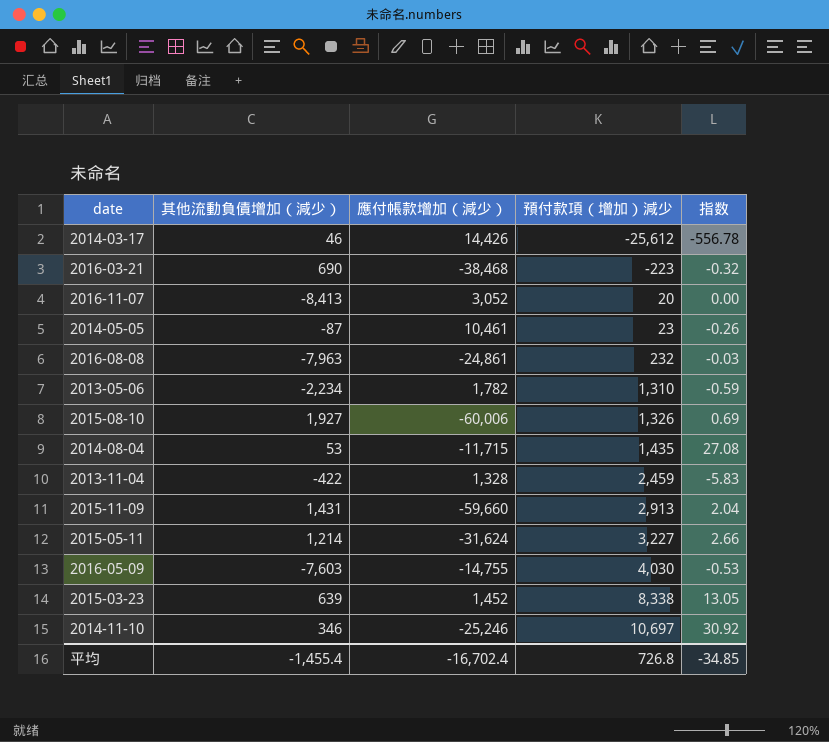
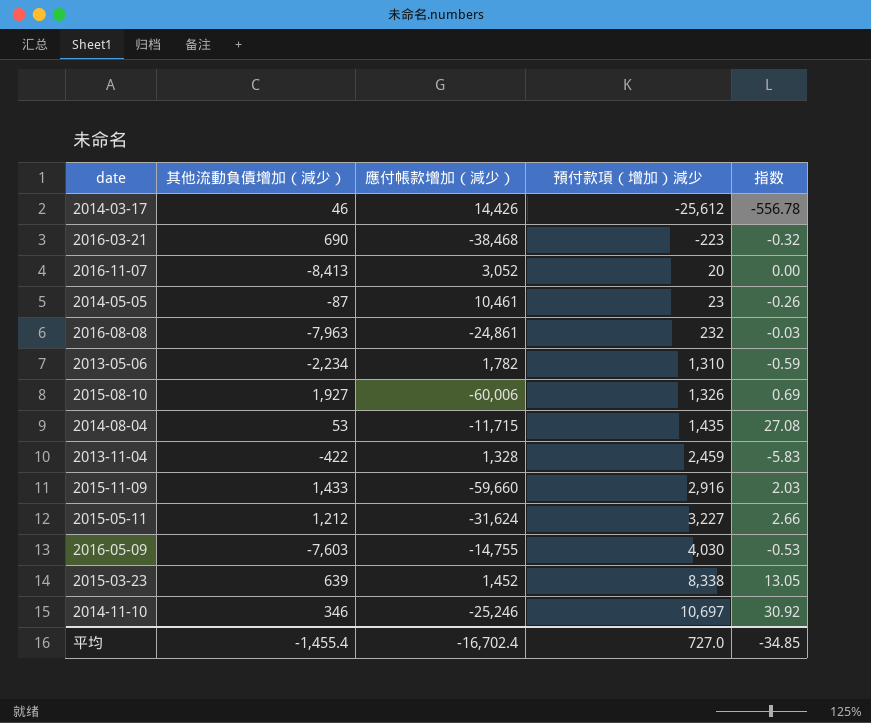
2015-11-09 | 其他流動負債增加（減少）: 1,431 -> 1,433
2015-11-09 | 預付款項（增加）減少: 2,913 -> 2,916
2015-11-09 | 指数: 2.04 -> 2.03
2015-05-11 | 其他流動負債增加（減少）: 1,214 -> 1,212
平均 | 預付款項（增加）減少: 726.8 -> 727.0

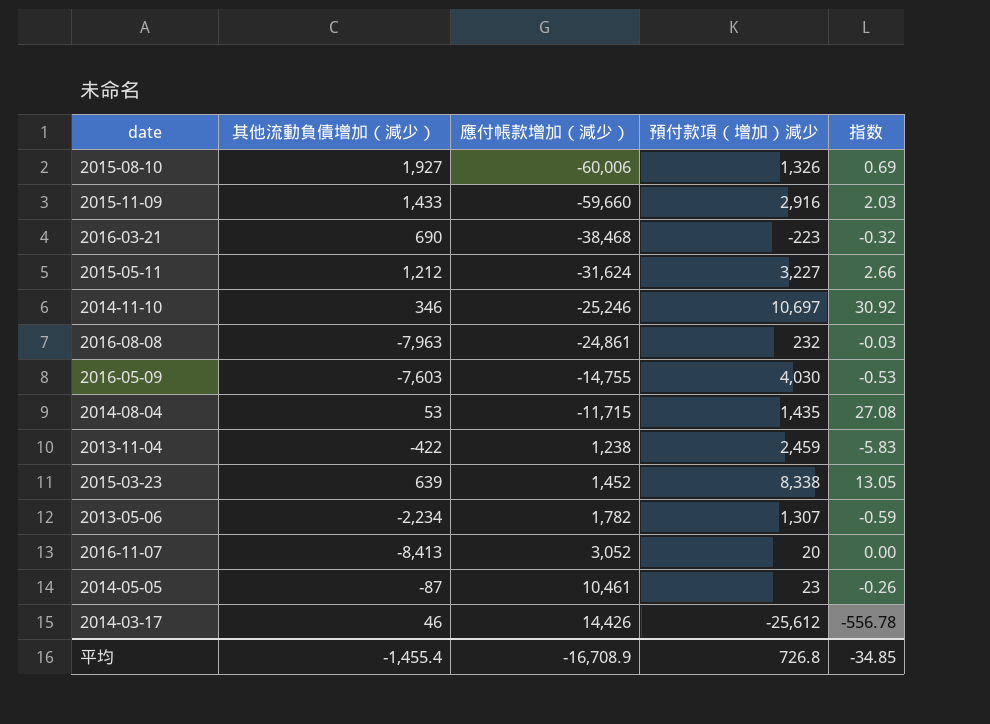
row order: 預付款項（增加）減少 ascending -> 應付帳款增加（減少） ascending
2013-11-04 | 應付帳款增加（減少）: 1,328 -> 1,238
2013-05-06 | 預付款項（增加）減少: 1,310 -> 1,307
平均 | 應付帳款增加（減少）: -16,702.4 -> -16,708.9
平均 | 預付款項（增加）減少: 727.0 -> 726.8

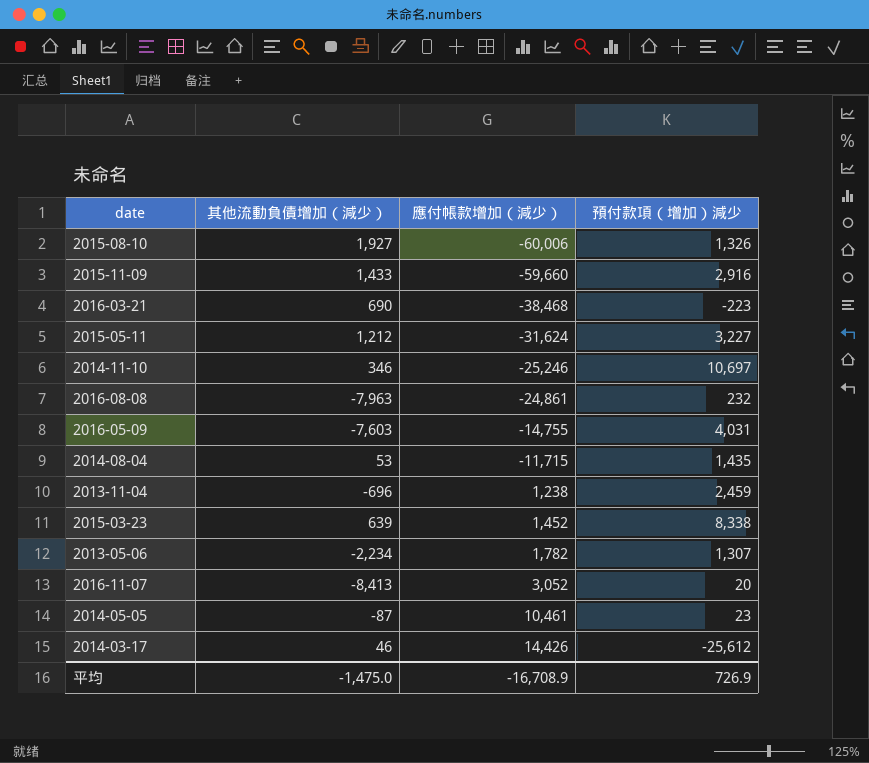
column 指数 | formula: [預付款項（增加）減少] / [其他流動負債增加（減少）] -> none
2016-05-09 | 預付款項（增加）減少: 4,030 -> 4,031
2013-11-04 | 其他流動負債增加（減少）: -422 -> -696
平均 | 其他流動負債增加（減少）: -1,455.4 -> -1,475.0
平均 | 預付款項（增加）減少: 726.8 -> 726.9

